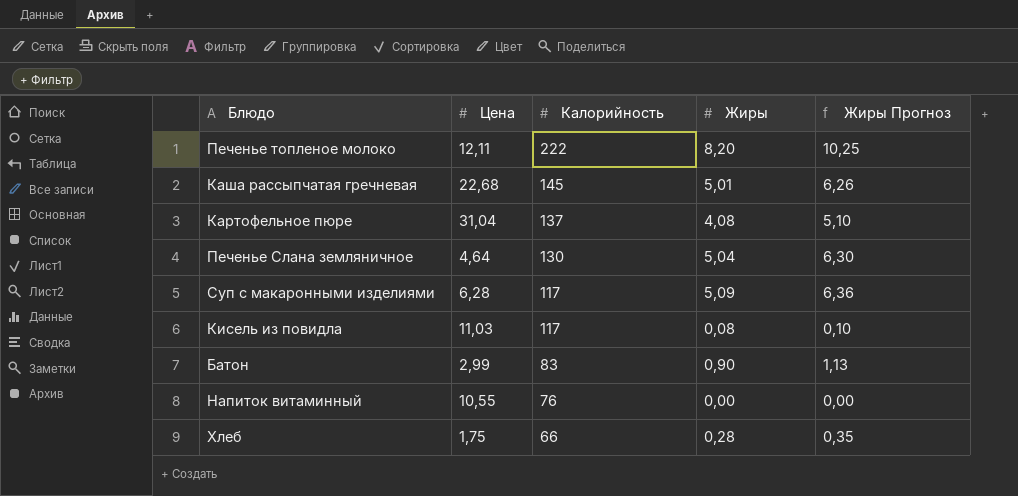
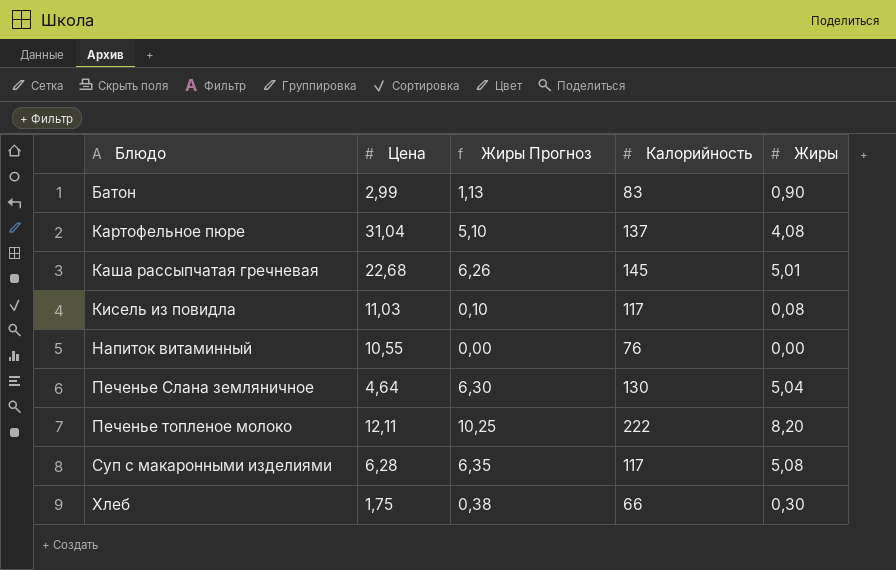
row order: Калорийность descending -> Блюдо ascending
column Жиры Прогноз | position: 5 -> 3
Суп с макаронными изделиями | Жиры Прогноз: 6,36 -> 6,35
Суп с макаронными изделиями | Жиры: 5,09 -> 5,08
Хлеб | Жиры Прогноз: 0,35 -> 0,38
Хлеб | Жиры: 0,28 -> 0,30

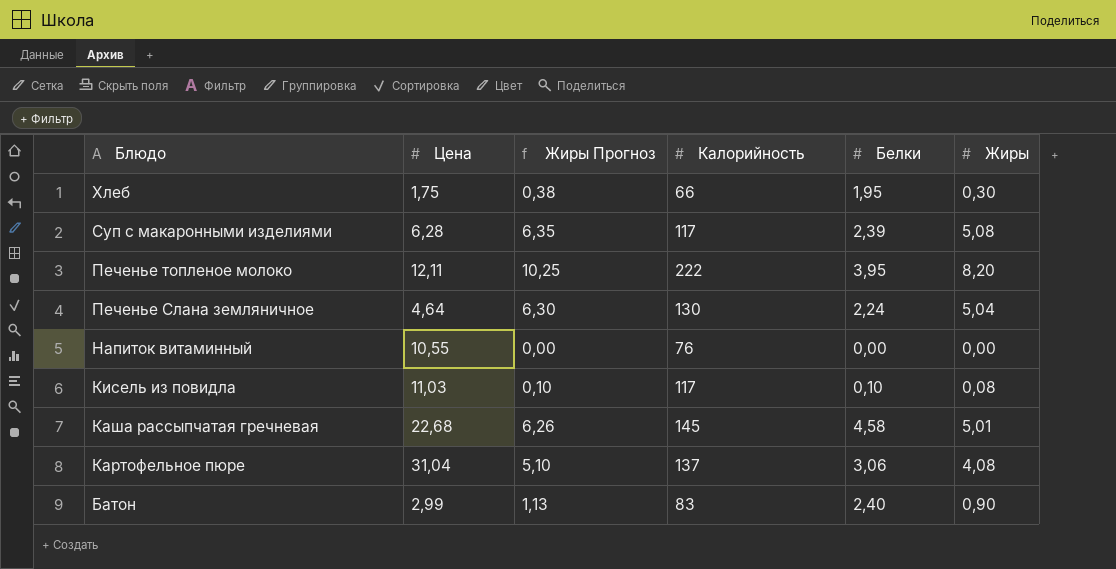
row order: Блюдо ascending -> Блюдо descending
column Белки | position: none -> 5

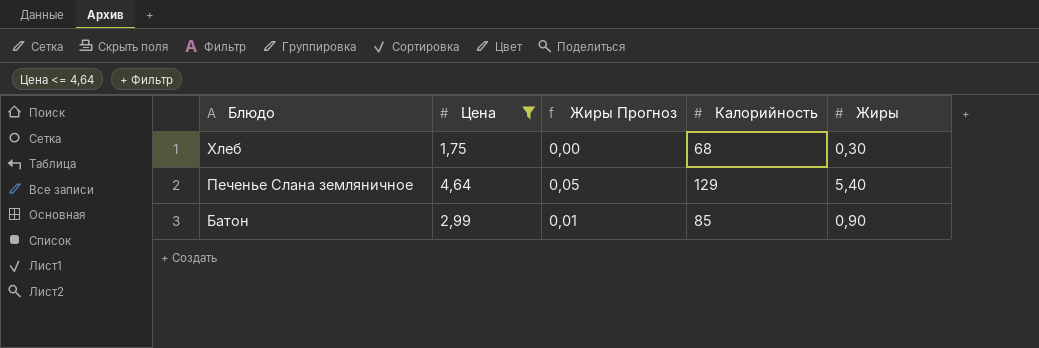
filter: none -> Цена <= 4,64
column Белки | position: 5 -> none
column Жиры Прогноз | formula: [Жиры] * 1,25 -> [Жиры] * 0,01
Хлеб | Калорийность: 66 -> 68
Печенье Слана земляничное | Калорийность: 130 -> 129
Печенье Слана земляничное | Жиры: 5,04 -> 5,40
Батон | Калорийность: 83 -> 85

